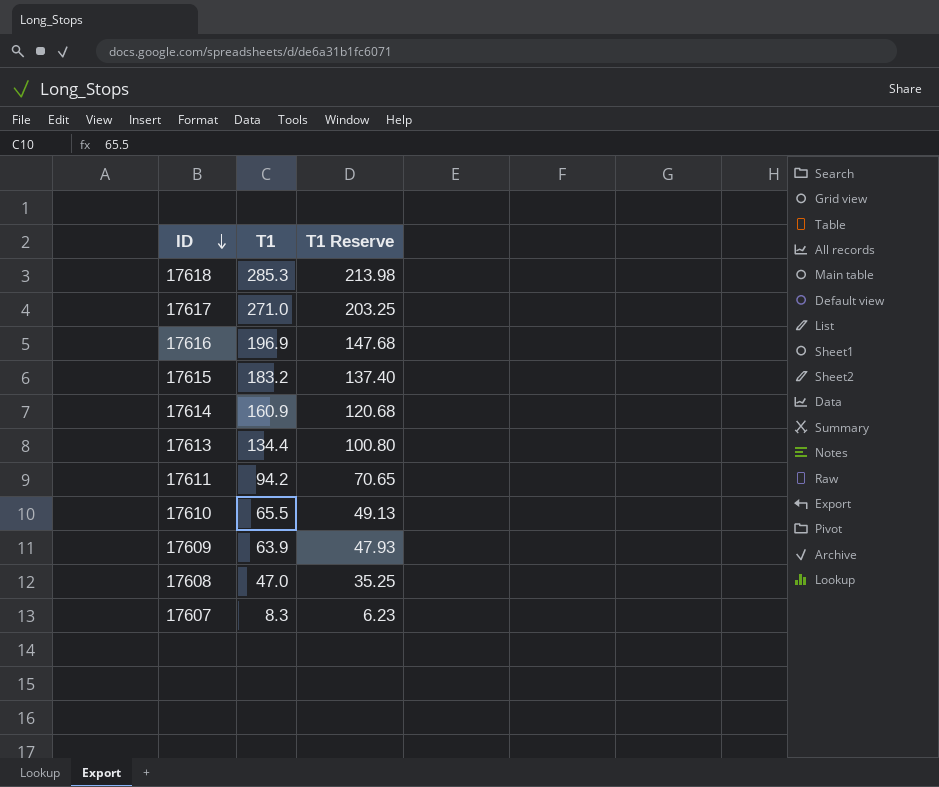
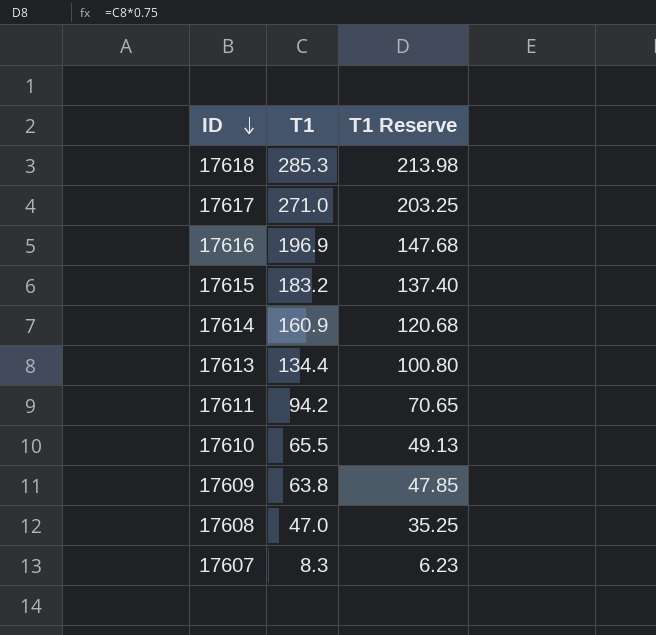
17609 | T1: 63.9 -> 63.8
17609 | T1 Reserve: 47.93 -> 47.85

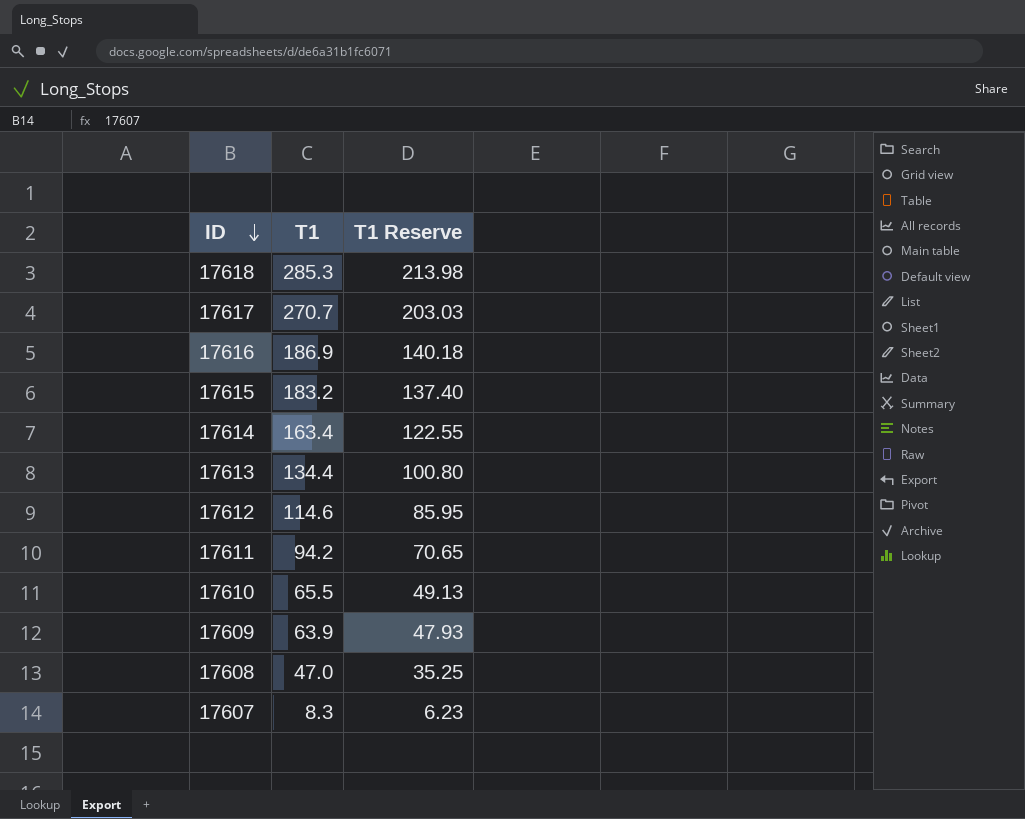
17617 | T1: 271.0 -> 270.7
17617 | T1 Reserve: 203.25 -> 203.03
17616 | T1: 196.9 -> 186.9
17616 | T1 Reserve: 147.68 -> 140.18
17614 | T1: 160.9 -> 163.4
17614 | T1 Reserve: 120.68 -> 122.55
row 17612: none -> 114.6 | 85.95
17609 | T1: 63.8 -> 63.9
17609 | T1 Reserve: 47.85 -> 47.93

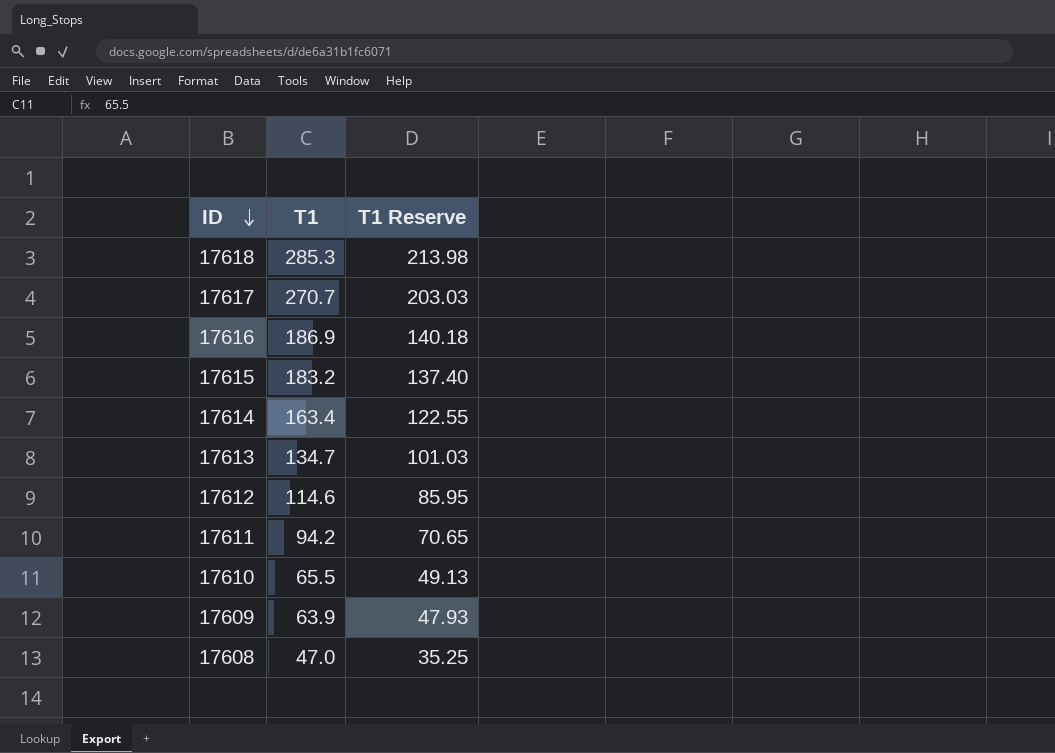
row 17607: 8.3 | 6.23 -> none
17613 | T1: 134.4 -> 134.7
17613 | T1 Reserve: 100.80 -> 101.03

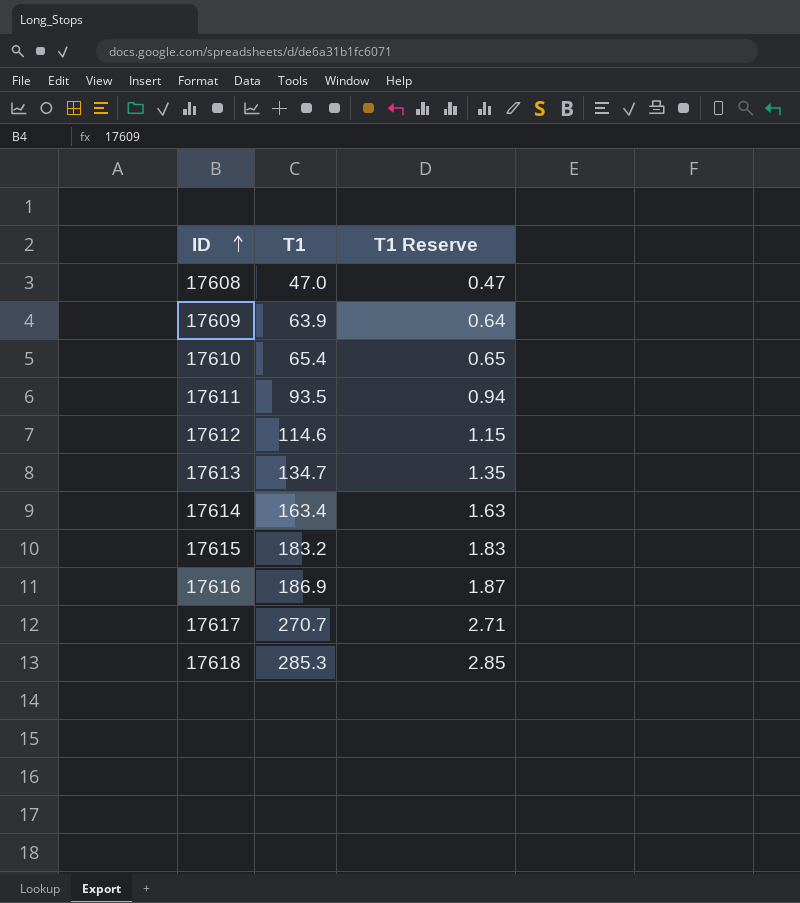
row order: ID descending -> ID ascending
column T1 Reserve | formula: [T1] * 0.75 -> [T1] * 0.01
17610 | T1: 65.5 -> 65.4
17611 | T1: 94.2 -> 93.5

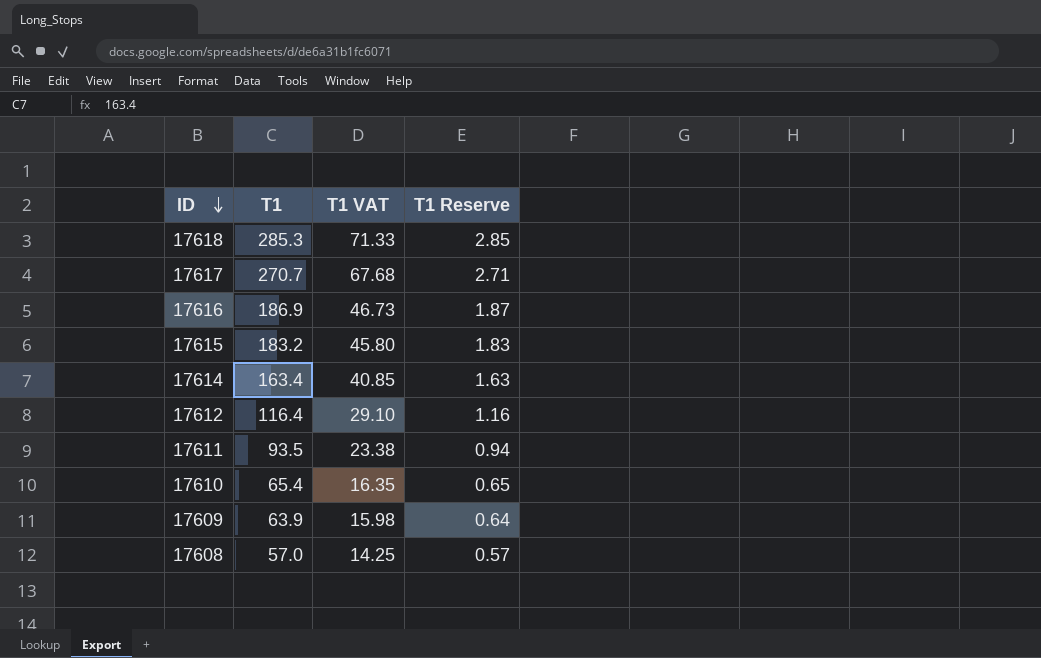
row order: ID ascending -> ID descending
column T1 VAT | formula: none -> [T1] * 0.25
row 17613: 134.7 | 1.35 -> none
17612 | T1: 114.6 -> 116.4
17612 | T1 Reserve: 1.15 -> 1.16
17608 | T1: 47.0 -> 57.0
17608 | T1 Reserve: 0.47 -> 0.57

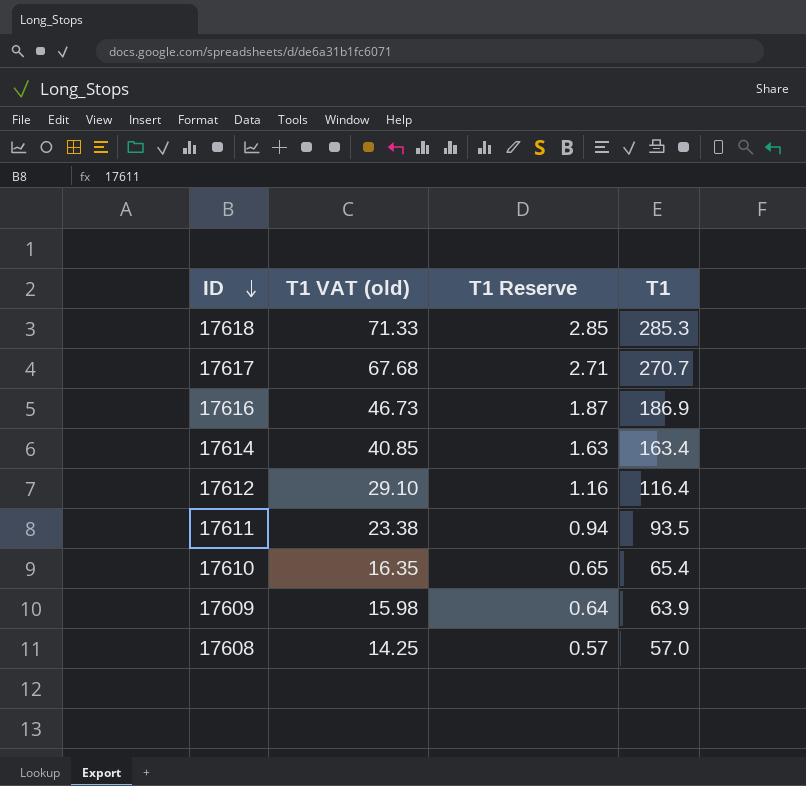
column name: T1 VAT -> T1 VAT (old)
column T1 | position: 2 -> 4
row 17615: 183.2 | 45.80 | 1.83 -> none

